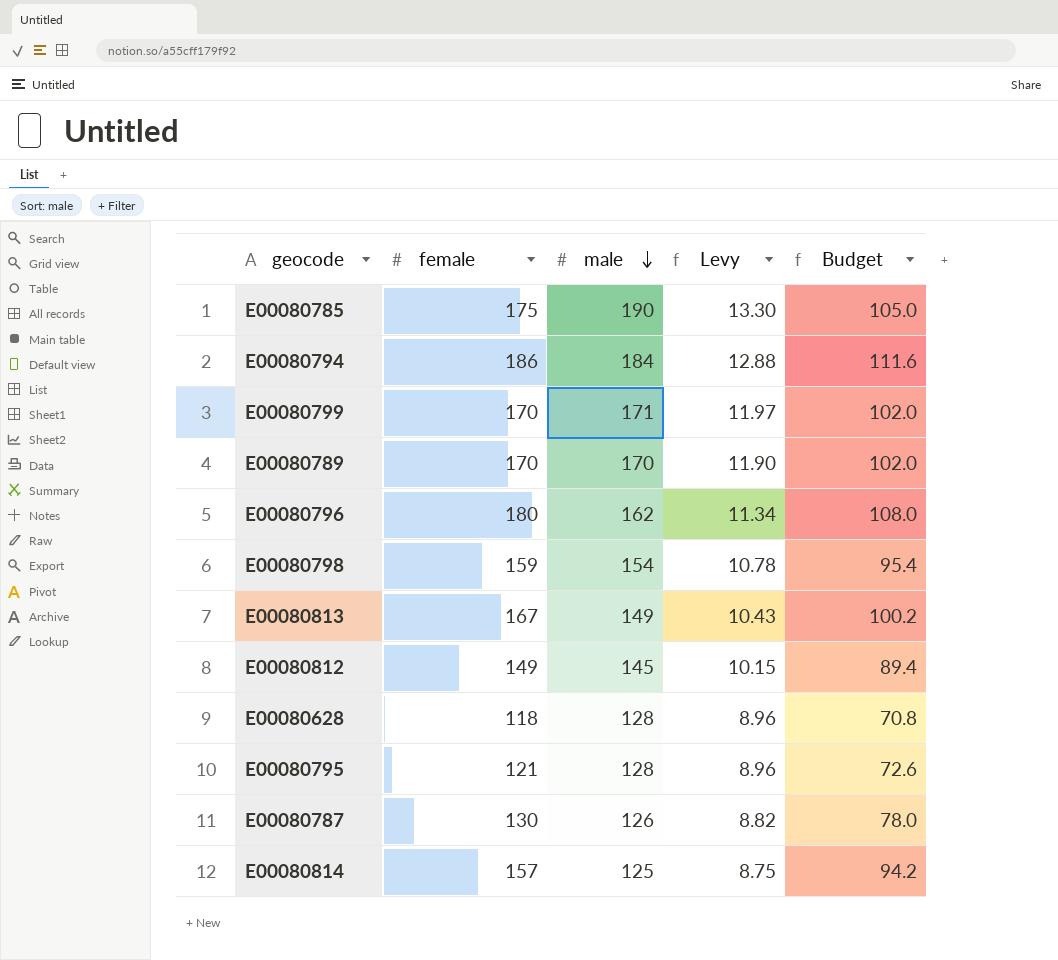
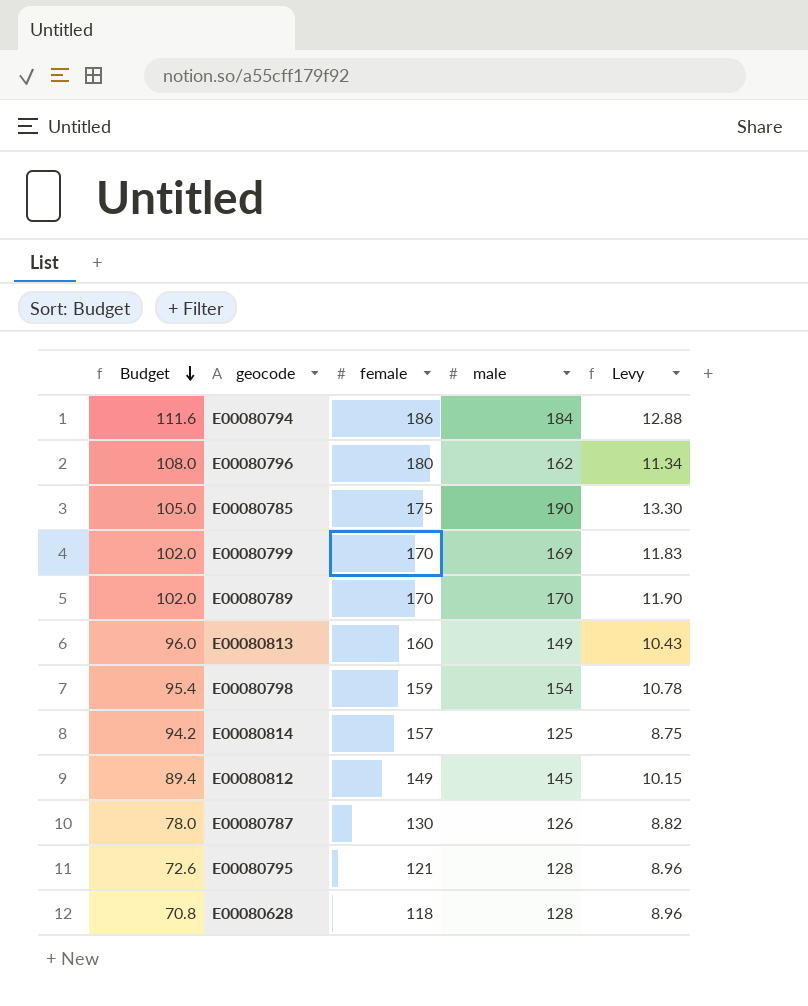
row order: male descending -> Budget descending
column Budget | position: 5 -> 1
E00080799 | male: 171 -> 169
E00080799 | Levy: 11.97 -> 11.83
E00080813 | Budget: 100.2 -> 96.0
E00080813 | female: 167 -> 160

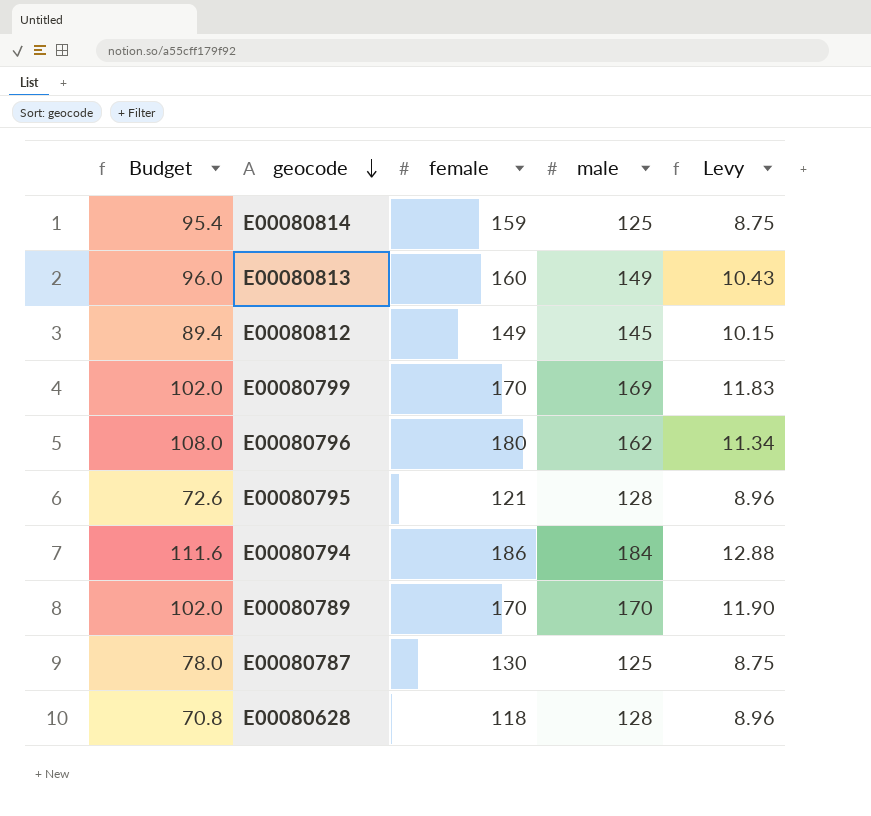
row order: Budget descending -> geocode descending
row E00080785: 105.0 | 175 | 190 | 13.30 -> none
row E00080798: 95.4 | 159 | 154 | 10.78 -> none
E00080814 | Budget: 94.2 -> 95.4
E00080814 | female: 157 -> 159
E00080787 | male: 126 -> 125
E00080787 | Levy: 8.82 -> 8.75

